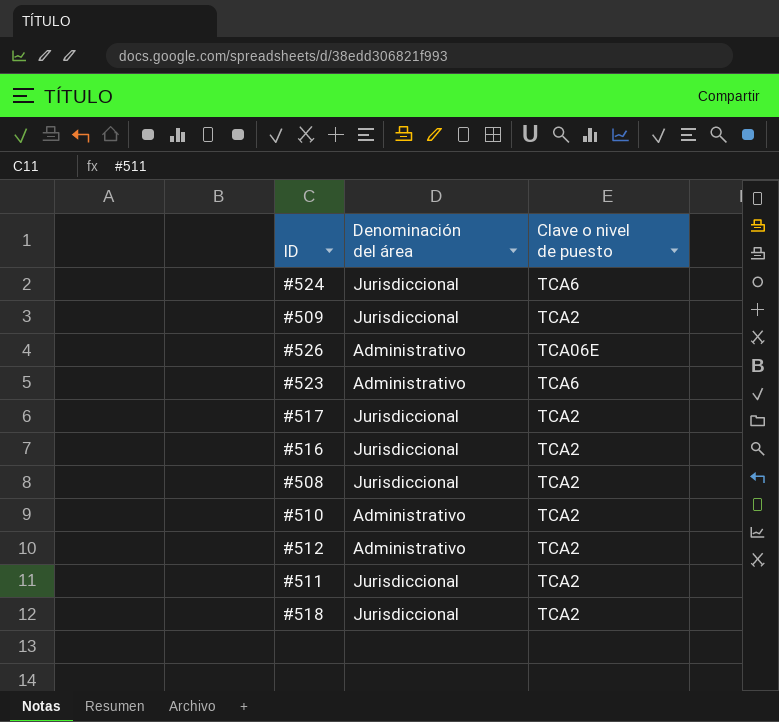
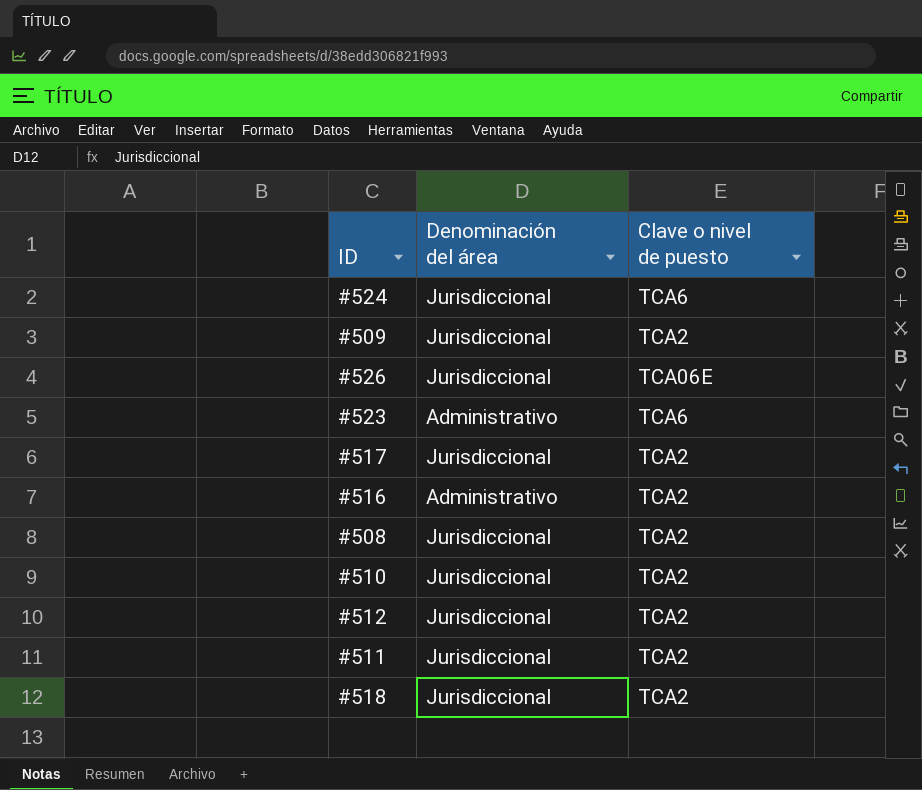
#526 | Denominación del área: Administrativo -> Jurisdiccional
#516 | Denominación del área: Jurisdiccional -> Administrativo
#510 | Denominación del área: Administrativo -> Jurisdiccional
#512 | Denominación del área: Administrativo -> Jurisdiccional

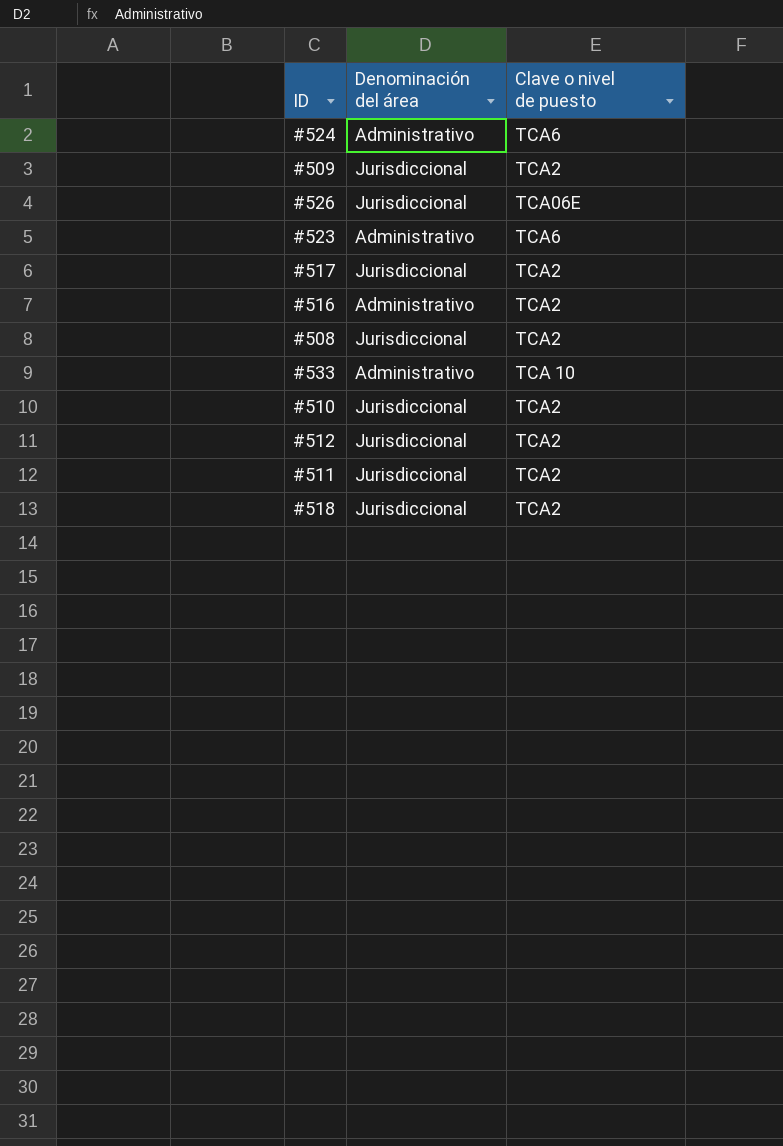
#524 | Denominación del área: Jurisdiccional -> Administrativo
row #533: none -> Administrativo | TCA 10

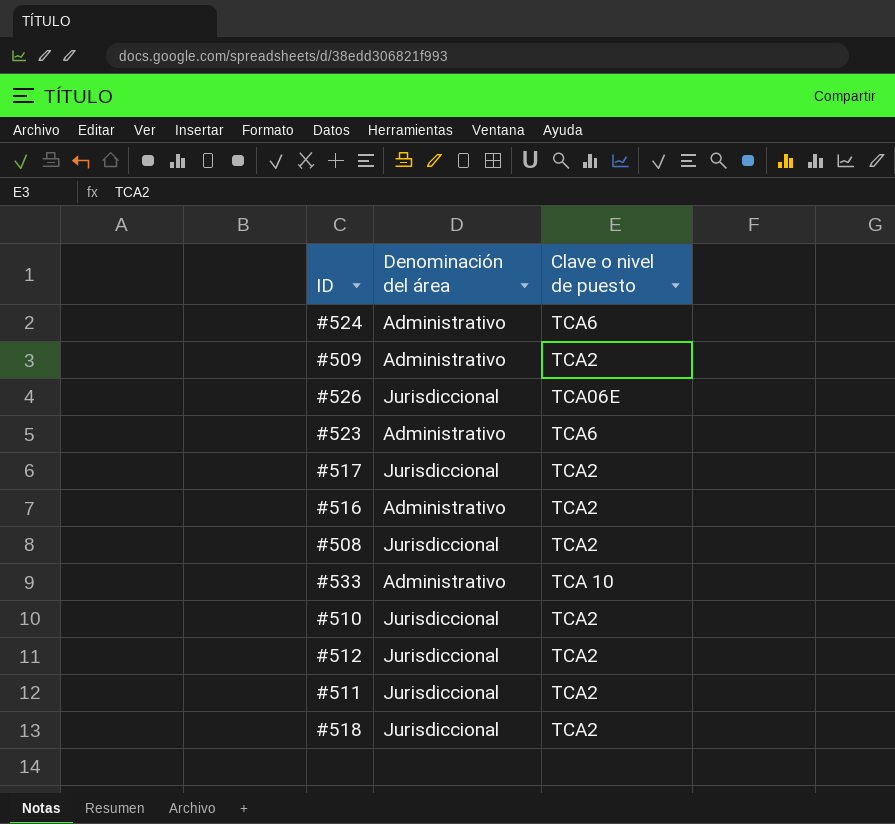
#509 | Denominación del área: Jurisdiccional -> Administrativo

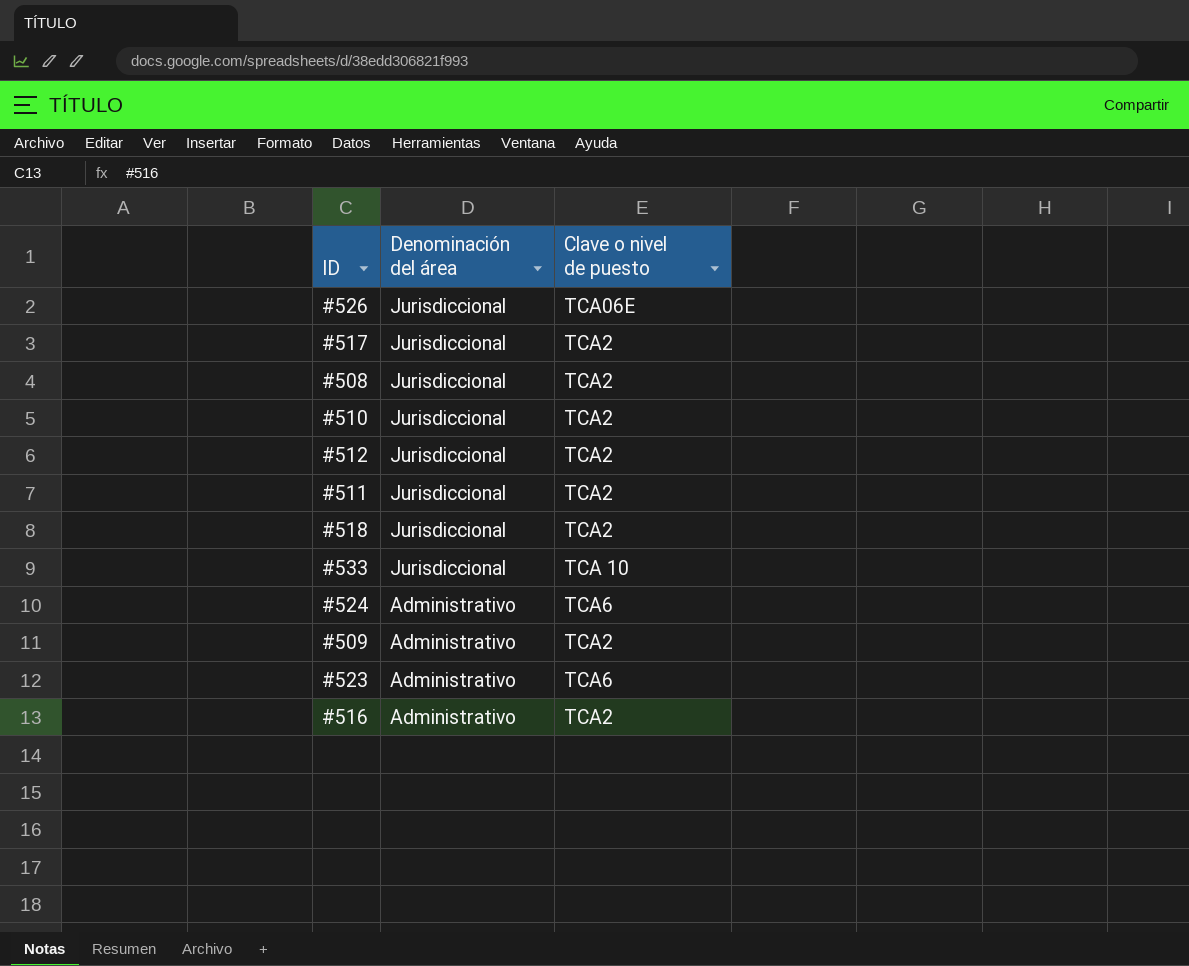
row order: none -> Denominación del área descending
#533 | Denominación del área: Administrativo -> Jurisdiccional

